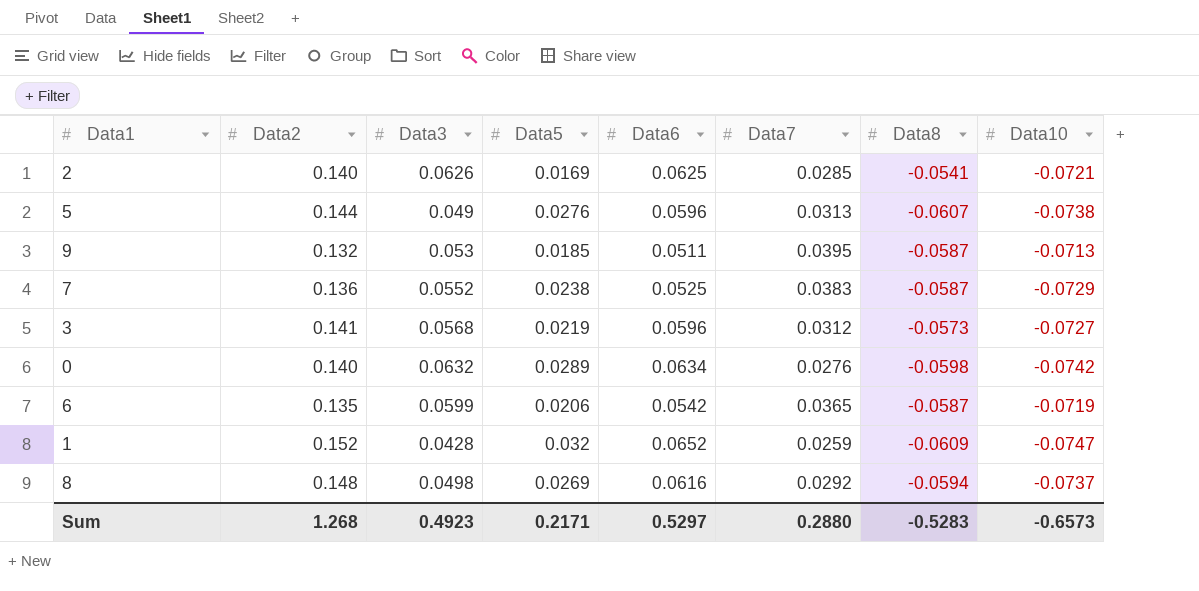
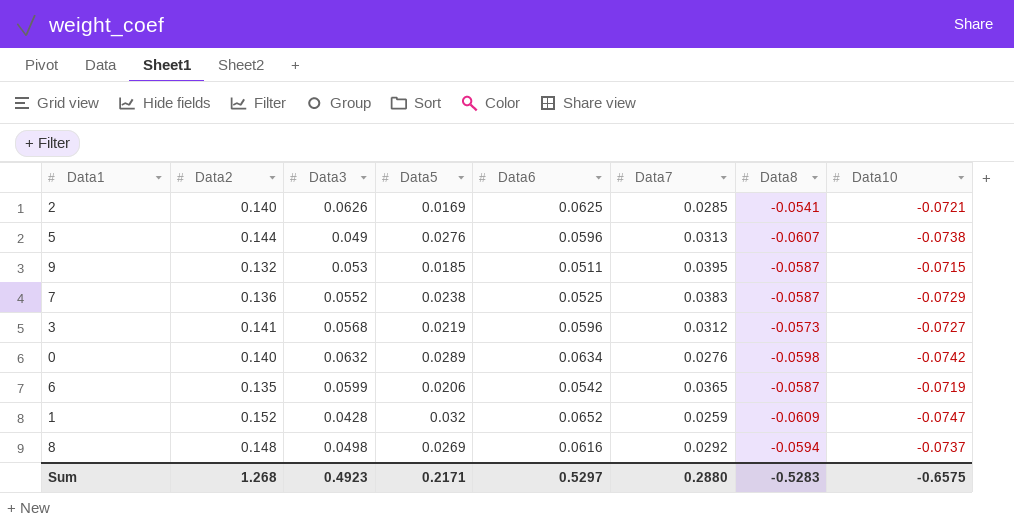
9 | Data10: -0.0713 -> -0.0715
Sum | Data10: -0.6573 -> -0.6575

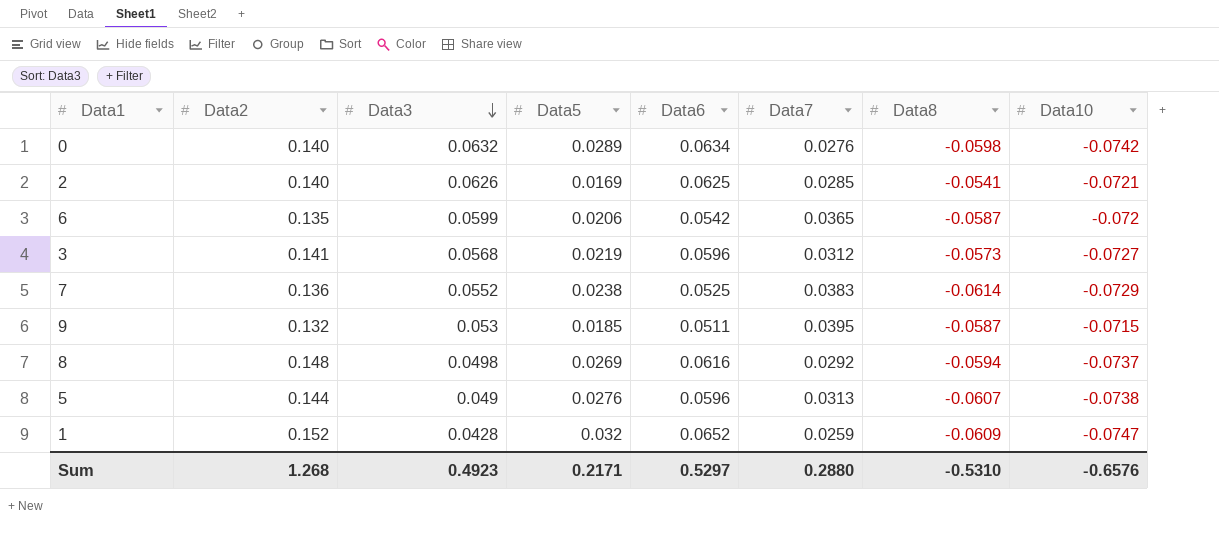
row order: none -> Data3 descending
6 | Data10: -0.0719 -> -0.072
7 | Data8: -0.0587 -> -0.0614
Sum | Data8: -0.5283 -> -0.5310
Sum | Data10: -0.6575 -> -0.6576

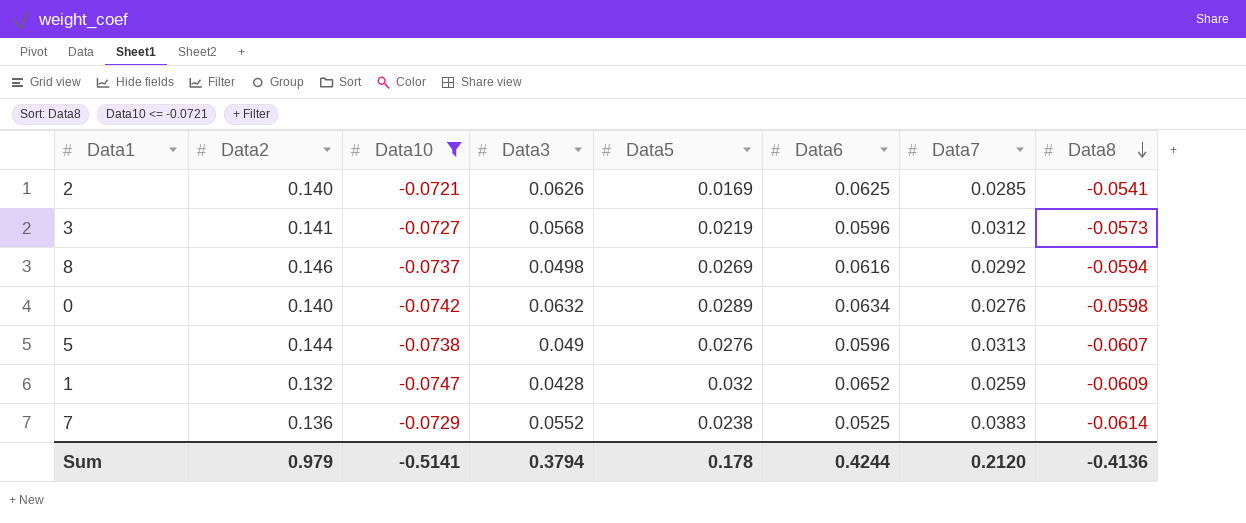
filter: none -> Data10 <= -0.0721
row order: Data3 descending -> Data8 descending
column Data10 | position: 8 -> 3
8 | Data2: 0.148 -> 0.146
1 | Data2: 0.152 -> 0.132
Sum | Data2: 1.268 -> 0.979
Sum | Data10: -0.6576 -> -0.5141
Sum | Data3: 0.4923 -> 0.3794
Sum | Data5: 0.2171 -> 0.178
Sum | Data6: 0.5297 -> 0.4244
Sum | Data7: 0.2880 -> 0.2120
Sum | Data8: -0.5310 -> -0.4136

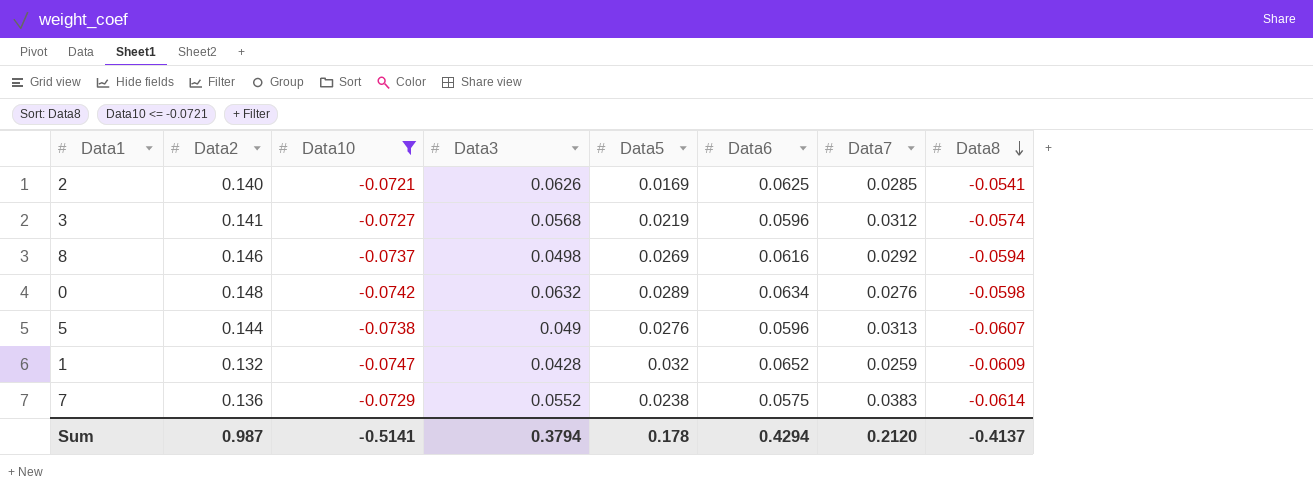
3 | Data8: -0.0573 -> -0.0574
0 | Data2: 0.140 -> 0.148
7 | Data6: 0.0525 -> 0.0575
Sum | Data2: 0.979 -> 0.987
Sum | Data6: 0.4244 -> 0.4294
Sum | Data8: -0.4136 -> -0.4137

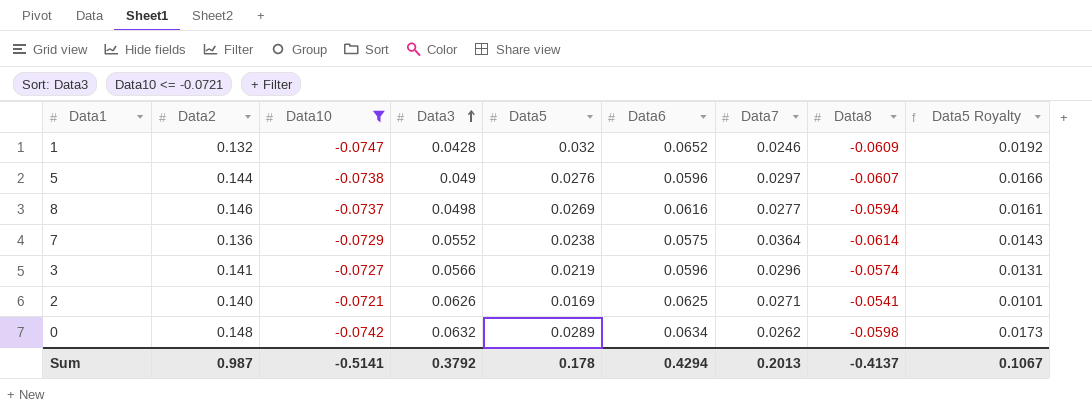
row order: Data8 descending -> Data3 ascending
column Data5 Royalty | formula: none -> [Data5] * 0.6
1 | Data7: 0.0259 -> 0.0246
5 | Data7: 0.0313 -> 0.0297
8 | Data7: 0.0292 -> 0.0277
7 | Data7: 0.0383 -> 0.0364
3 | Data3: 0.0568 -> 0.0566
3 | Data7: 0.0312 -> 0.0296
2 | Data7: 0.0285 -> 0.0271
0 | Data7: 0.0276 -> 0.0262
Sum | Data3: 0.3794 -> 0.3792
Sum | Data7: 0.2120 -> 0.2013

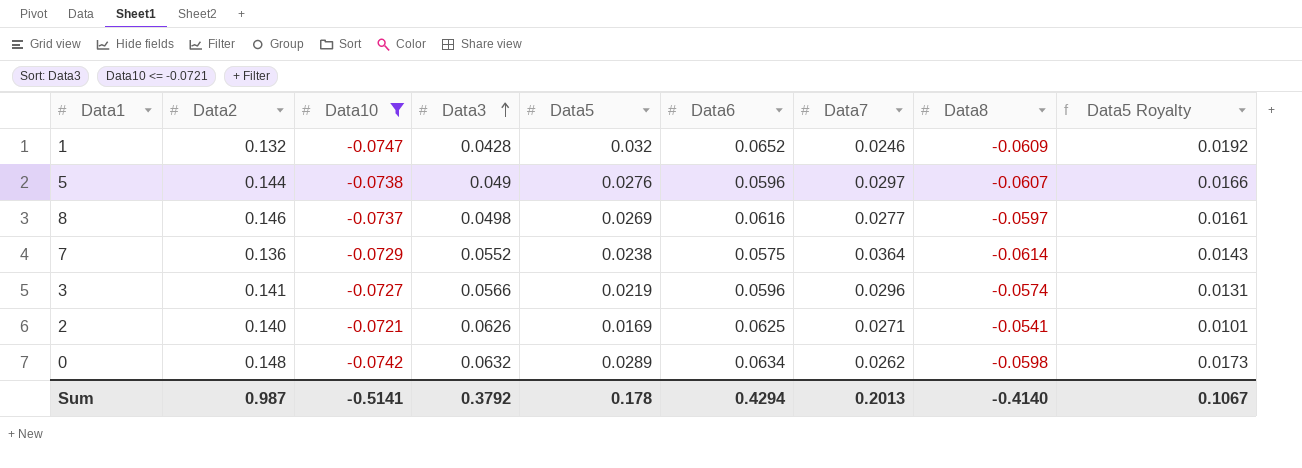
8 | Data8: -0.0594 -> -0.0597
Sum | Data8: -0.4137 -> -0.4140

